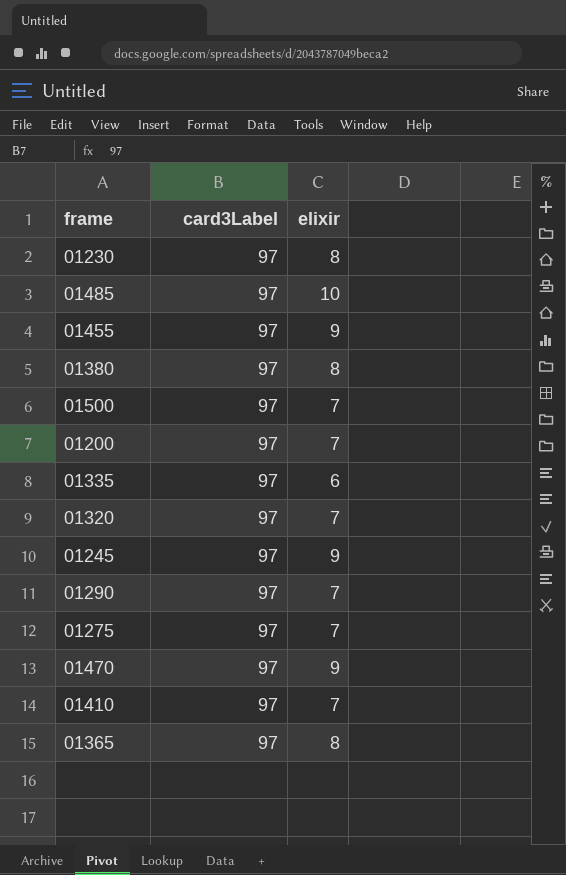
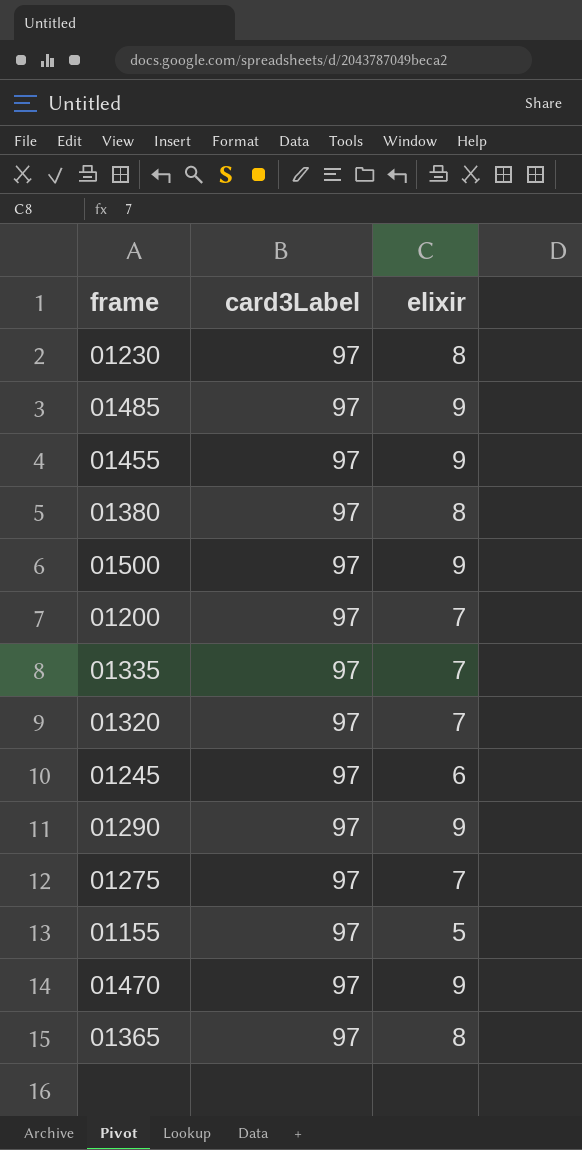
row 01410: 97 | 7 -> none
01485 | elixir: 10 -> 9
01500 | elixir: 7 -> 9
01335 | elixir: 6 -> 7
01245 | elixir: 9 -> 6
01290 | elixir: 7 -> 9
row 01155: none -> 97 | 5

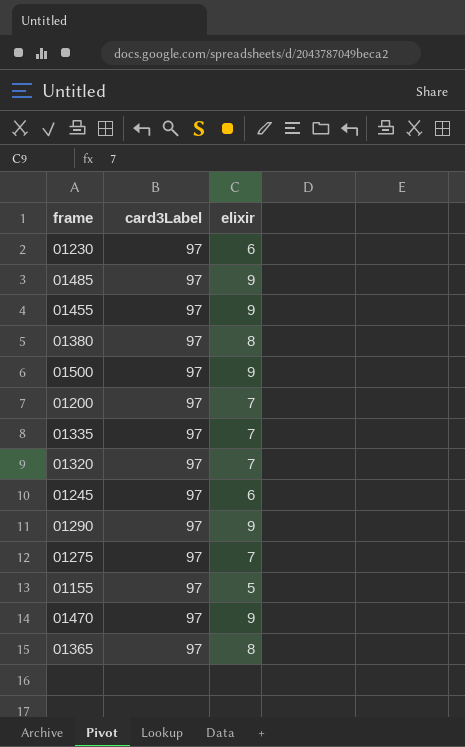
01230 | elixir: 8 -> 6

